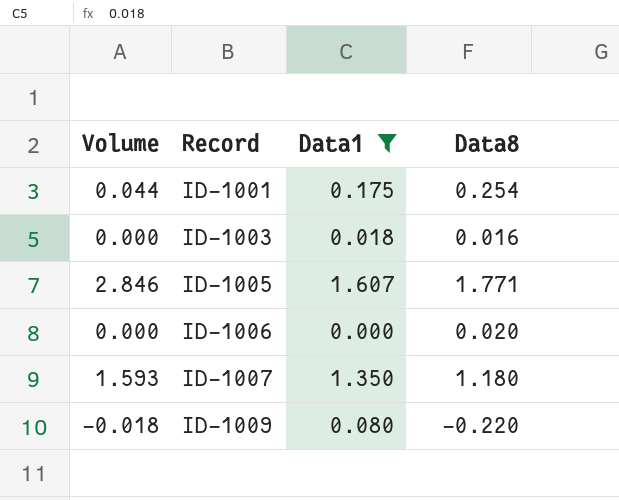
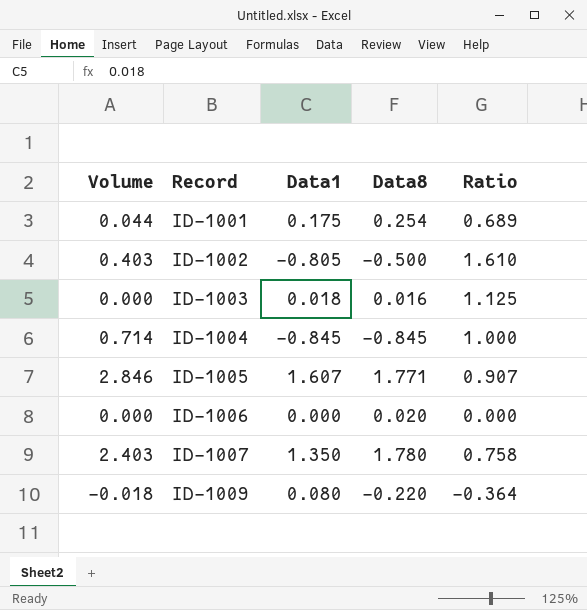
filter: Data1 >= 0.000 -> none
column Ratio | formula: none -> [Data1] / [Data8]
ID-1007 | Volume: 1.593 -> 2.403
ID-1007 | Data8: 1.180 -> 1.780

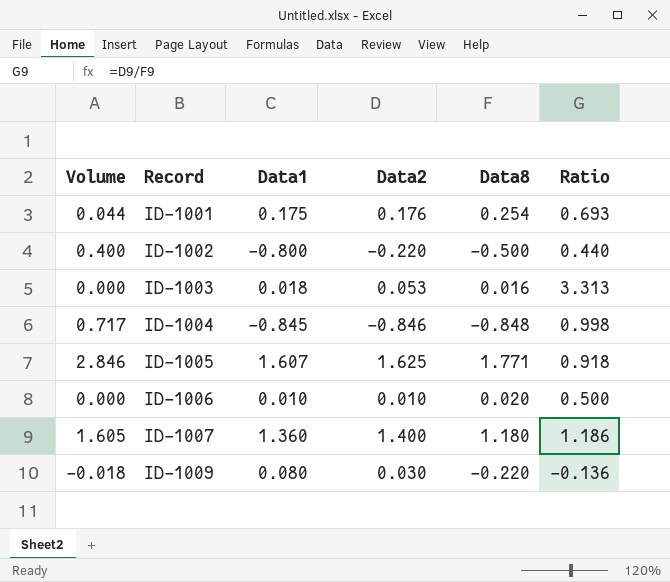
column Data2 | position: none -> 4
column Ratio | formula: [Data1] / [Data8] -> [Data2] / [Data8]
ID-1002 | Volume: 0.403 -> 0.400
ID-1002 | Data1: -0.805 -> -0.800
ID-1004 | Volume: 0.714 -> 0.717
ID-1004 | Data8: -0.845 -> -0.848
ID-1006 | Data1: 0.000 -> 0.010
ID-1007 | Volume: 2.403 -> 1.605
ID-1007 | Data1: 1.350 -> 1.360
ID-1007 | Data8: 1.780 -> 1.180

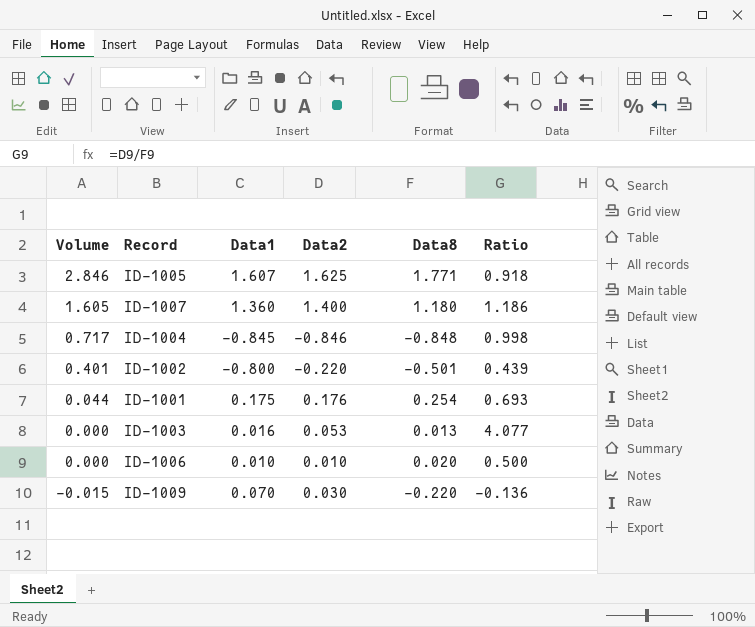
row order: Record ascending -> Volume descending
ID-1002 | Volume: 0.400 -> 0.401
ID-1002 | Data8: -0.500 -> -0.501
ID-1002 | Ratio: 0.440 -> 0.439
ID-1003 | Data1: 0.018 -> 0.016
ID-1003 | Data8: 0.016 -> 0.013
ID-1003 | Ratio: 3.313 -> 4.077
ID-1009 | Volume: -0.018 -> -0.015
ID-1009 | Data1: 0.080 -> 0.070

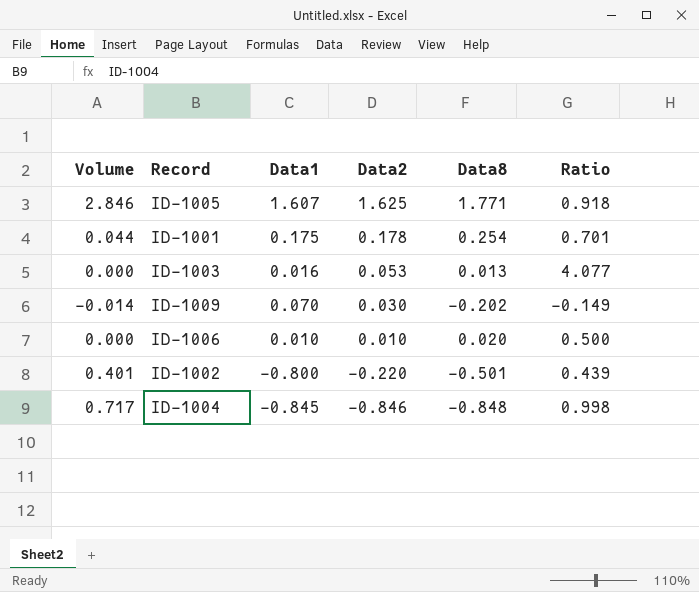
row order: Volume descending -> Data2 descending
row ID-1007: 1.605 | 1.360 | 1.400 | 1.180 | 1.186 -> none
ID-1001 | Data2: 0.176 -> 0.178
ID-1001 | Ratio: 0.693 -> 0.701
ID-1009 | Volume: -0.015 -> -0.014
ID-1009 | Data8: -0.220 -> -0.202
ID-1009 | Ratio: -0.136 -> -0.149

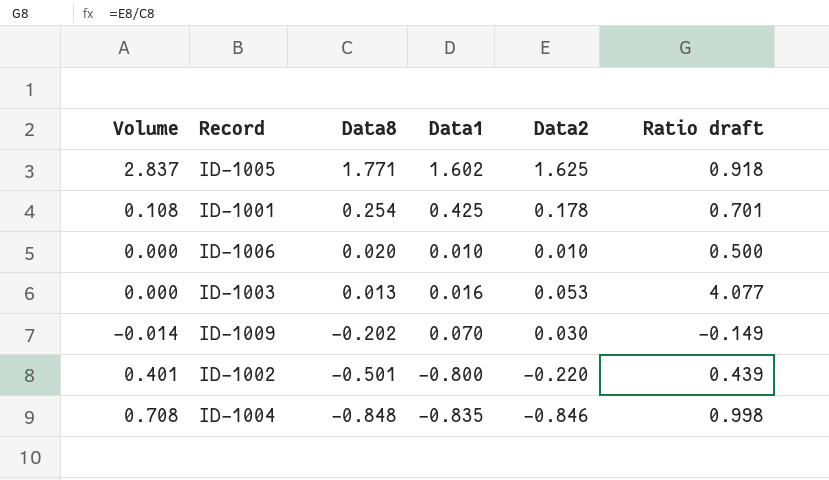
row order: Data2 descending -> Data8 descending
column Data8 | position: 5 -> 3
column name: Ratio -> Ratio draft
ID-1005 | Volume: 2.846 -> 2.837
ID-1005 | Data1: 1.607 -> 1.602
ID-1001 | Volume: 0.044 -> 0.108
ID-1001 | Data1: 0.175 -> 0.425
ID-1004 | Volume: 0.717 -> 0.708
ID-1004 | Data1: -0.845 -> -0.835

